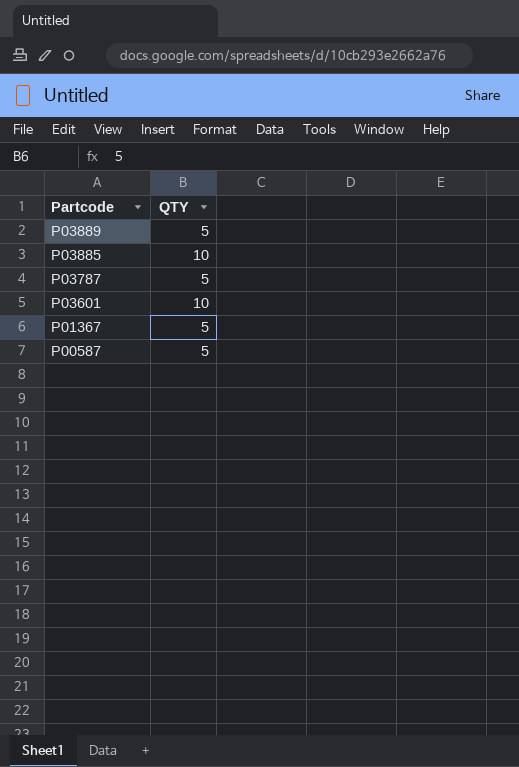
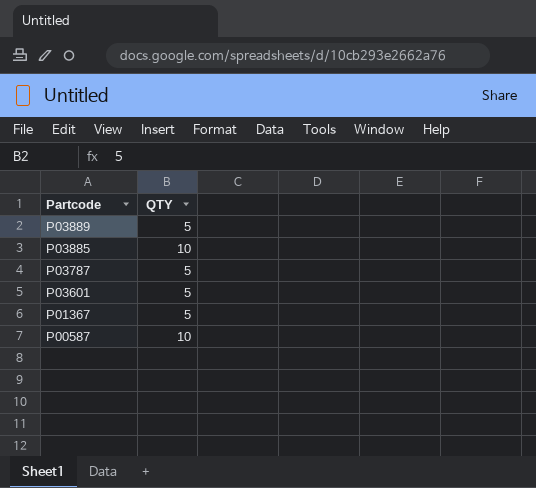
P03601 | QTY: 10 -> 5
P00587 | QTY: 5 -> 10

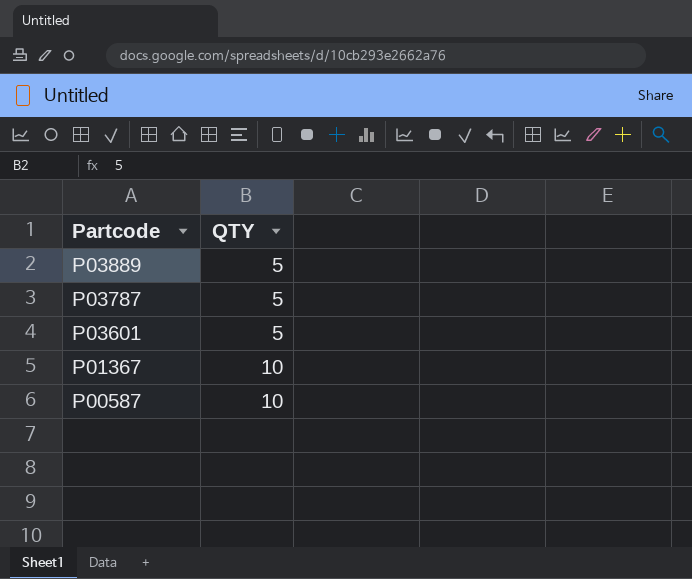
row P03885: 10 -> none
P01367 | QTY: 5 -> 10

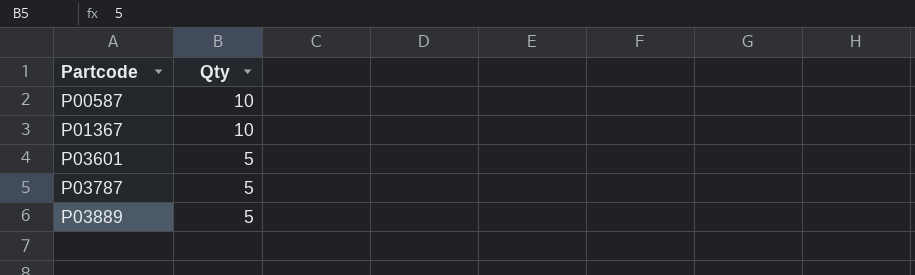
row order: Partcode descending -> Partcode ascending
column name: QTY -> Qty

